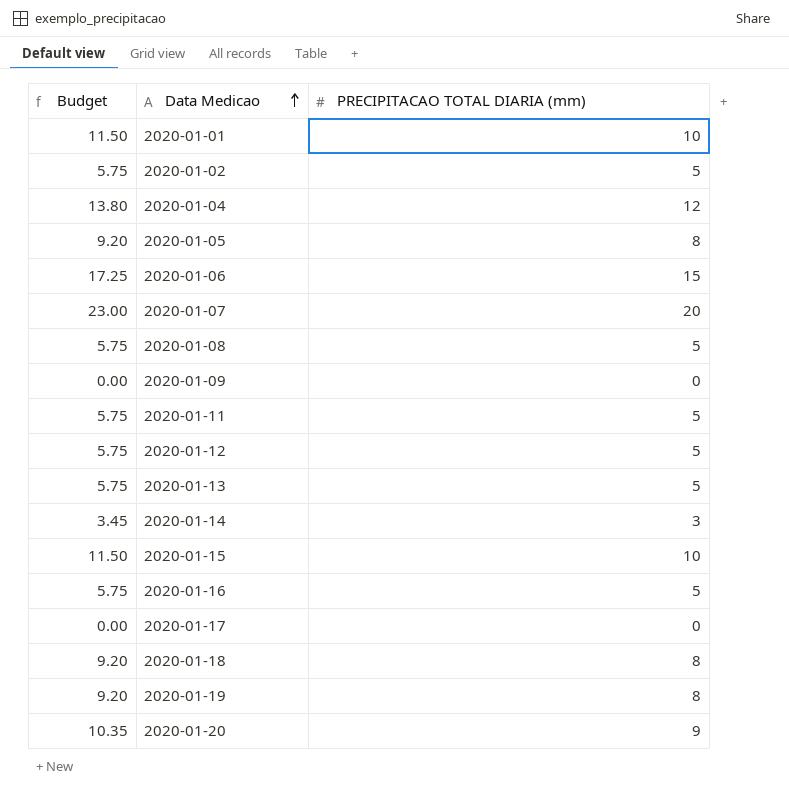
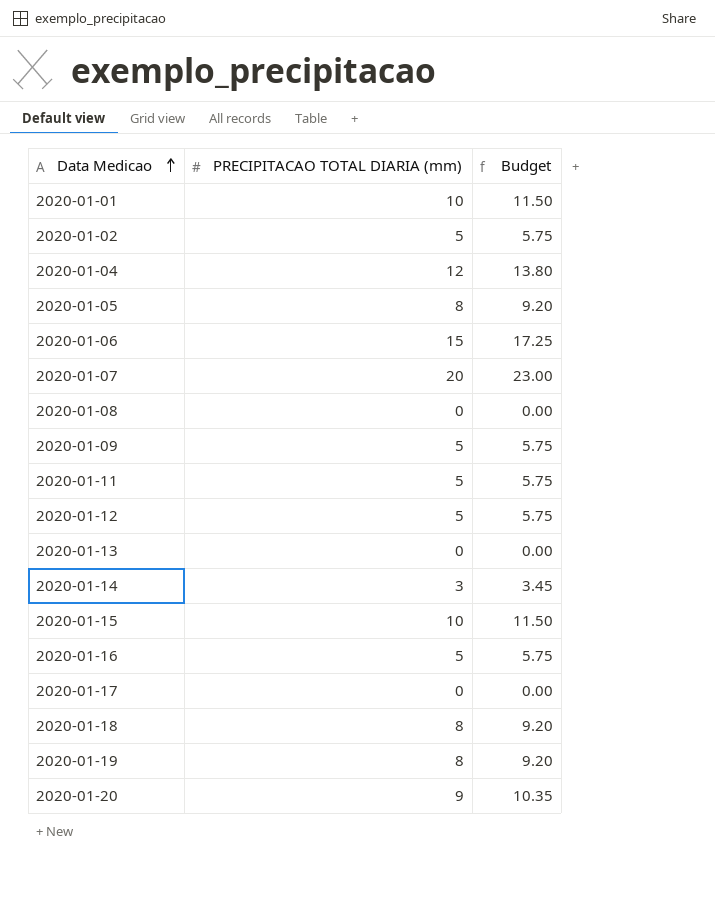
column Budget | position: 1 -> 3
2020-01-08 | PRECIPITACAO TOTAL DIARIA (mm): 5 -> 0
2020-01-08 | Budget: 5.75 -> 0.00
2020-01-09 | PRECIPITACAO TOTAL DIARIA (mm): 0 -> 5
2020-01-09 | Budget: 0.00 -> 5.75
2020-01-13 | PRECIPITACAO TOTAL DIARIA (mm): 5 -> 0
2020-01-13 | Budget: 5.75 -> 0.00

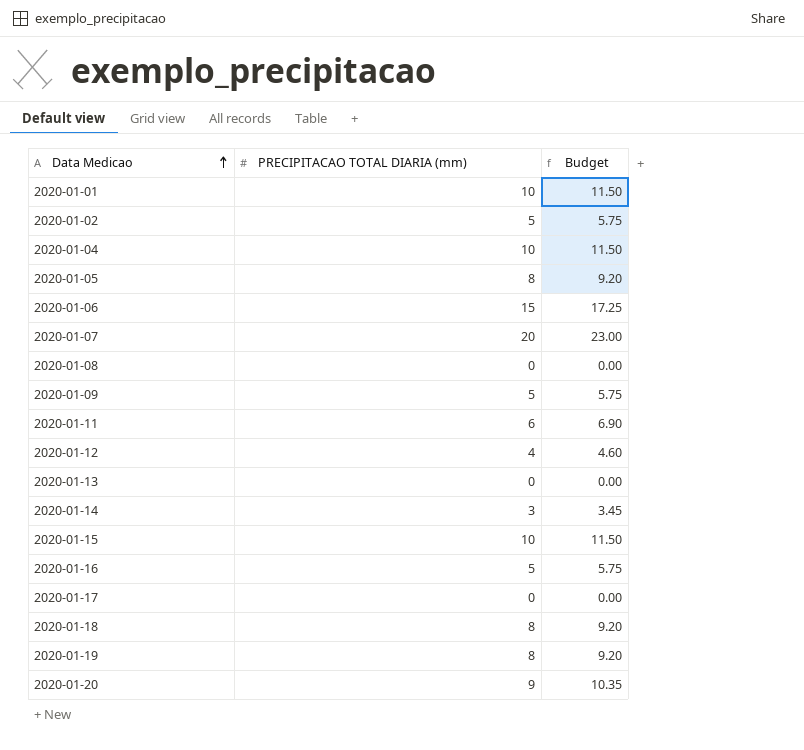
2020-01-04 | PRECIPITACAO TOTAL DIARIA (mm): 12 -> 10
2020-01-04 | Budget: 13.80 -> 11.50
2020-01-11 | PRECIPITACAO TOTAL DIARIA (mm): 5 -> 6
2020-01-11 | Budget: 5.75 -> 6.90
2020-01-12 | PRECIPITACAO TOTAL DIARIA (mm): 5 -> 4
2020-01-12 | Budget: 5.75 -> 4.60

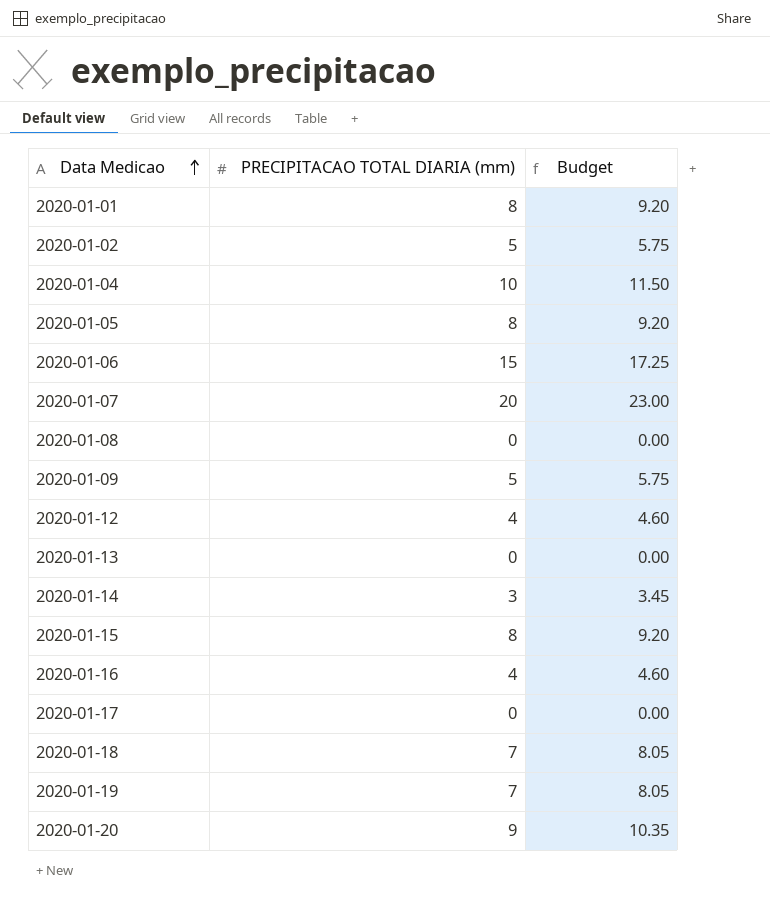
row 2020-01-11: 6 | 6.90 -> none
2020-01-01 | PRECIPITACAO TOTAL DIARIA (mm): 10 -> 8
2020-01-01 | Budget: 11.50 -> 9.20
2020-01-15 | PRECIPITACAO TOTAL DIARIA (mm): 10 -> 8
2020-01-15 | Budget: 11.50 -> 9.20
2020-01-16 | PRECIPITACAO TOTAL DIARIA (mm): 5 -> 4
2020-01-16 | Budget: 5.75 -> 4.60
2020-01-18 | PRECIPITACAO TOTAL DIARIA (mm): 8 -> 7
2020-01-18 | Budget: 9.20 -> 8.05
2020-01-19 | PRECIPITACAO TOTAL DIARIA (mm): 8 -> 7
2020-01-19 | Budget: 9.20 -> 8.05

